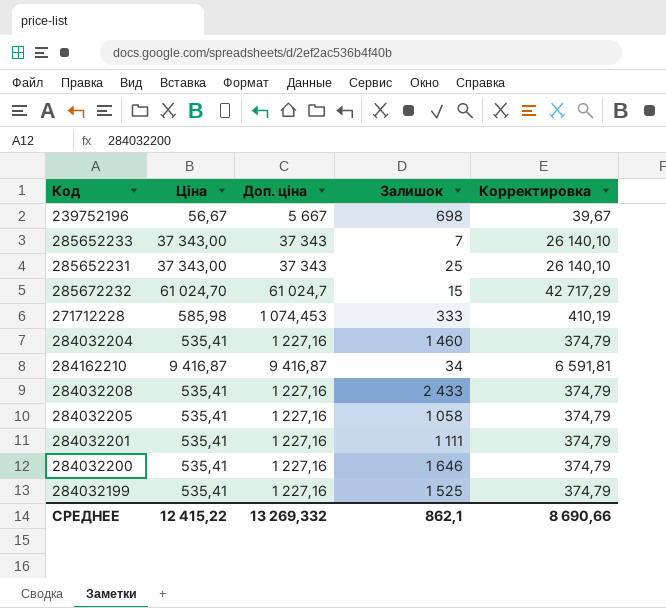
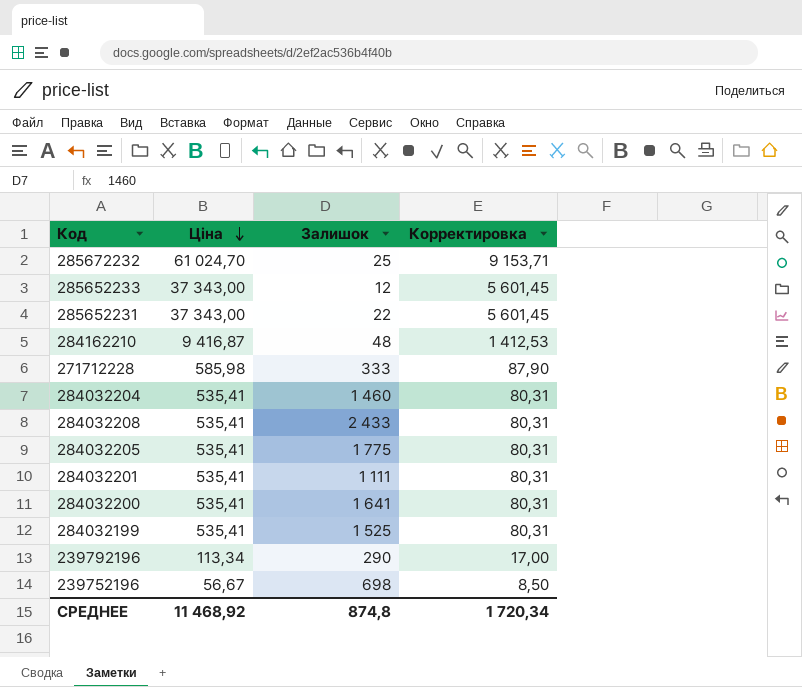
row order: none -> Ціна descending
column Доп. ціна | position: 3 -> none
column Корректировка | formula: [Ціна] * 0,7 -> [Ціна] * 0,15
285672232 | Залишок: 15 -> 25
285652233 | Залишок: 7 -> 12
285652231 | Залишок: 25 -> 22
284162210 | Залишок: 34 -> 48
284032205 | Залишок: 1 058 -> 1 775
284032200 | Залишок: 1 646 -> 1 641
row 239792196: none -> 113,34 | 290 | 17,00
СРЕДНЕЕ | Ціна: 12 415,22 -> 11 468,92
СРЕДНЕЕ | Залишок: 862,1 -> 874,8
СРЕДНЕЕ | Корректировка: 8 690,66 -> 1 720,34

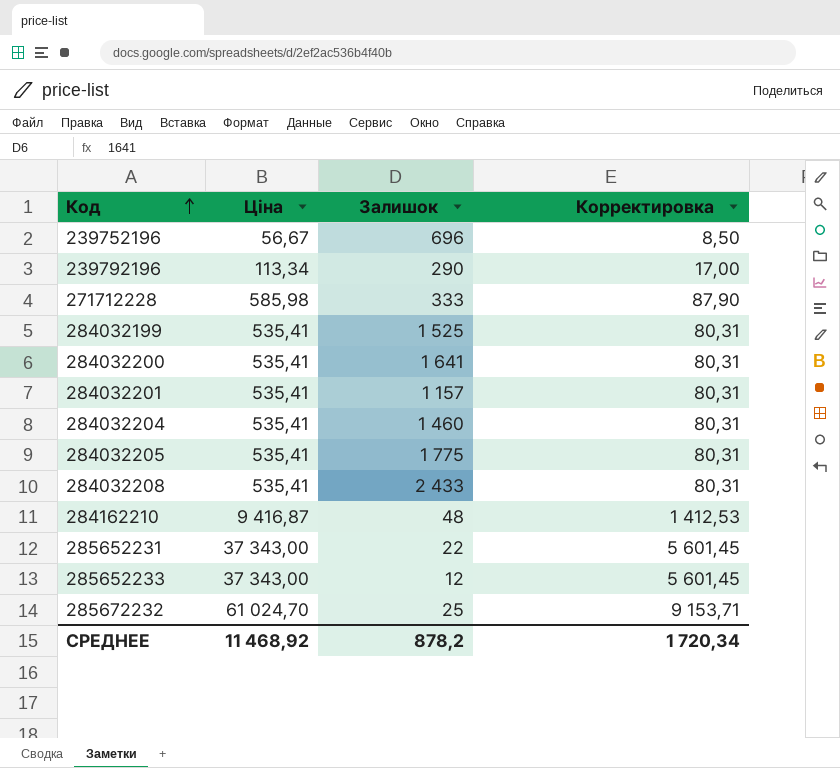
row order: Ціна descending -> Код ascending
239752196 | Залишок: 698 -> 696
284032201 | Залишок: 1 111 -> 1 157
СРЕДНЕЕ | Залишок: 874,8 -> 878,2

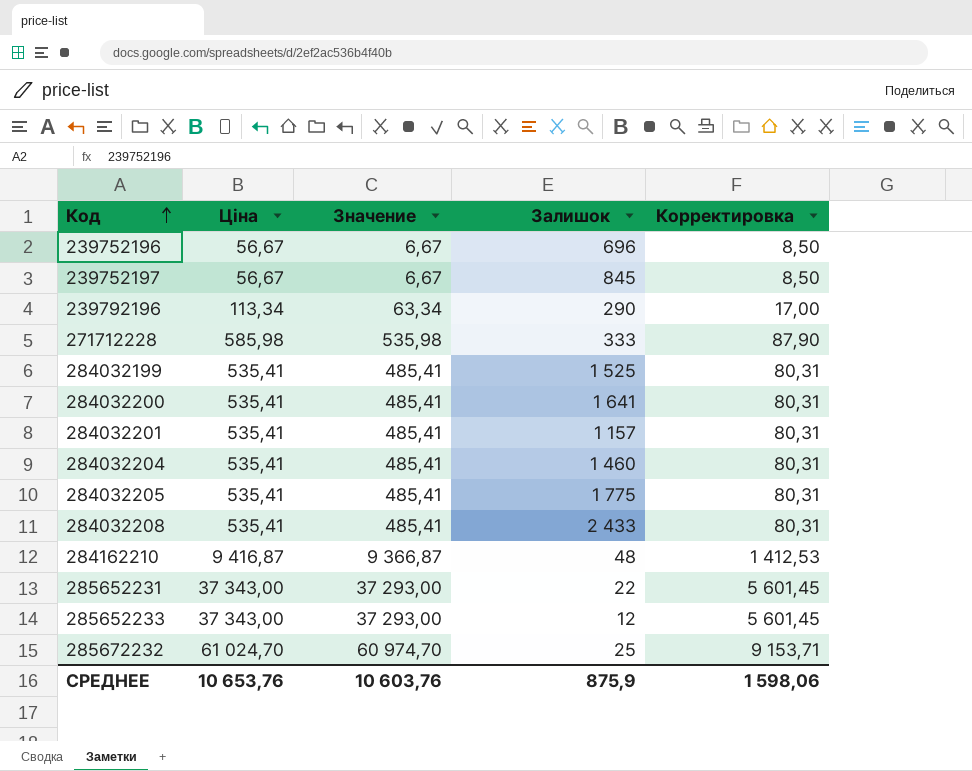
column Значение | formula: none -> [Ціна] - 50
row 239752197: none -> 56,67 | 6,67 | 845 | 8,50
СРЕДНЕЕ | Ціна: 11 468,92 -> 10 653,76
СРЕДНЕЕ | Залишок: 878,2 -> 875,9
СРЕДНЕЕ | Корректировка: 1 720,34 -> 1 598,06

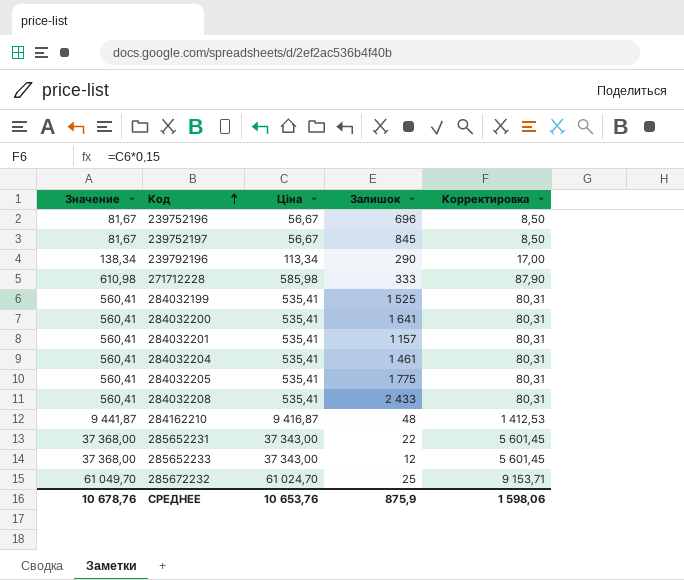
column Значение | formula: [Ціна] - 50 -> [Ціна] + 25
column Значение | position: 3 -> 1
284032204 | Залишок: 1 460 -> 1 461
СРЕДНЕЕ | Значение: 10 603,76 -> 10 678,76

